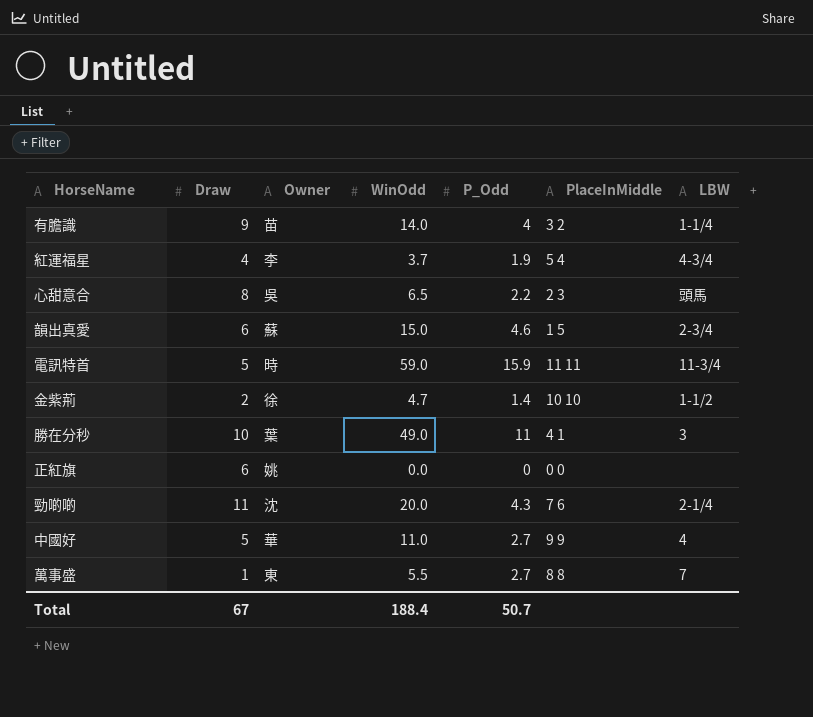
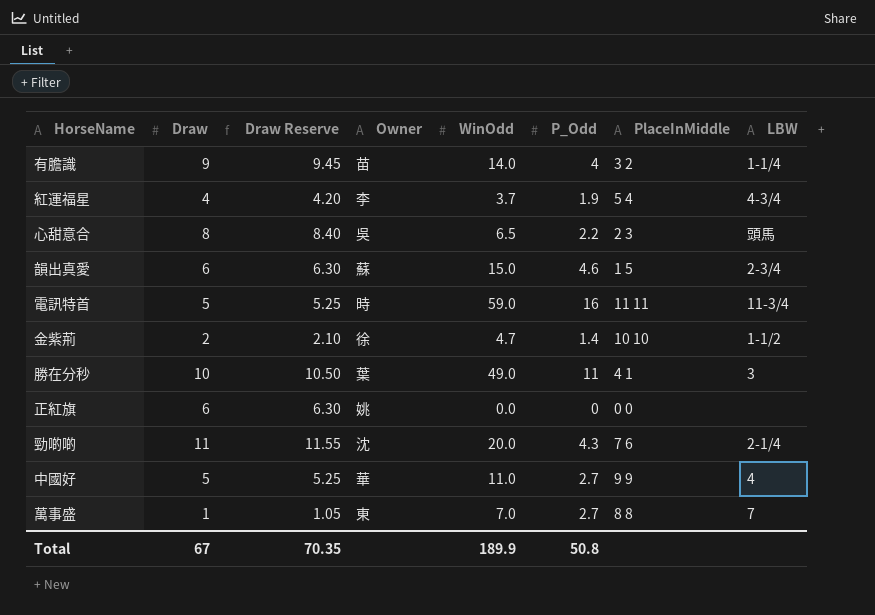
column Draw Reserve | formula: none -> [Draw] * 1.05
電訊特首 | P_Odd: 15.9 -> 16
萬事盛 | WinOdd: 5.5 -> 7.0
Total | WinOdd: 188.4 -> 189.9
Total | P_Odd: 50.7 -> 50.8

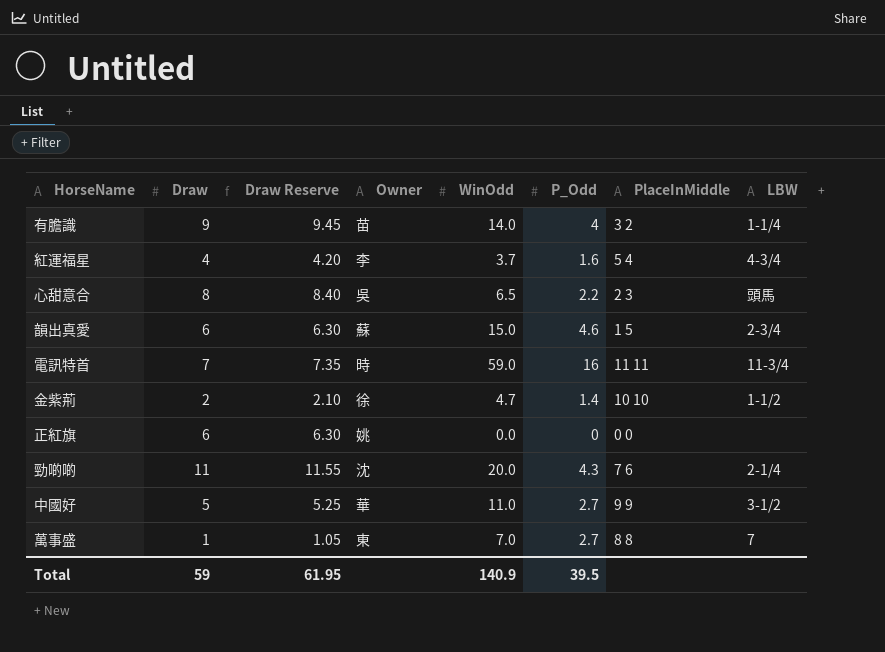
row 勝在分秒: 10 | 10.50 | 葉 | 49.0 | 11 | 4 1 | 3 -> none
紅運福星 | P_Odd: 1.9 -> 1.6
電訊特首 | Draw: 5 -> 7
電訊特首 | Draw Reserve: 5.25 -> 7.35
中國好 | LBW: 4 -> 3-1/2
Total | Draw: 67 -> 59
Total | Draw Reserve: 70.35 -> 61.95
Total | WinOdd: 189.9 -> 140.9
Total | P_Odd: 50.8 -> 39.5

